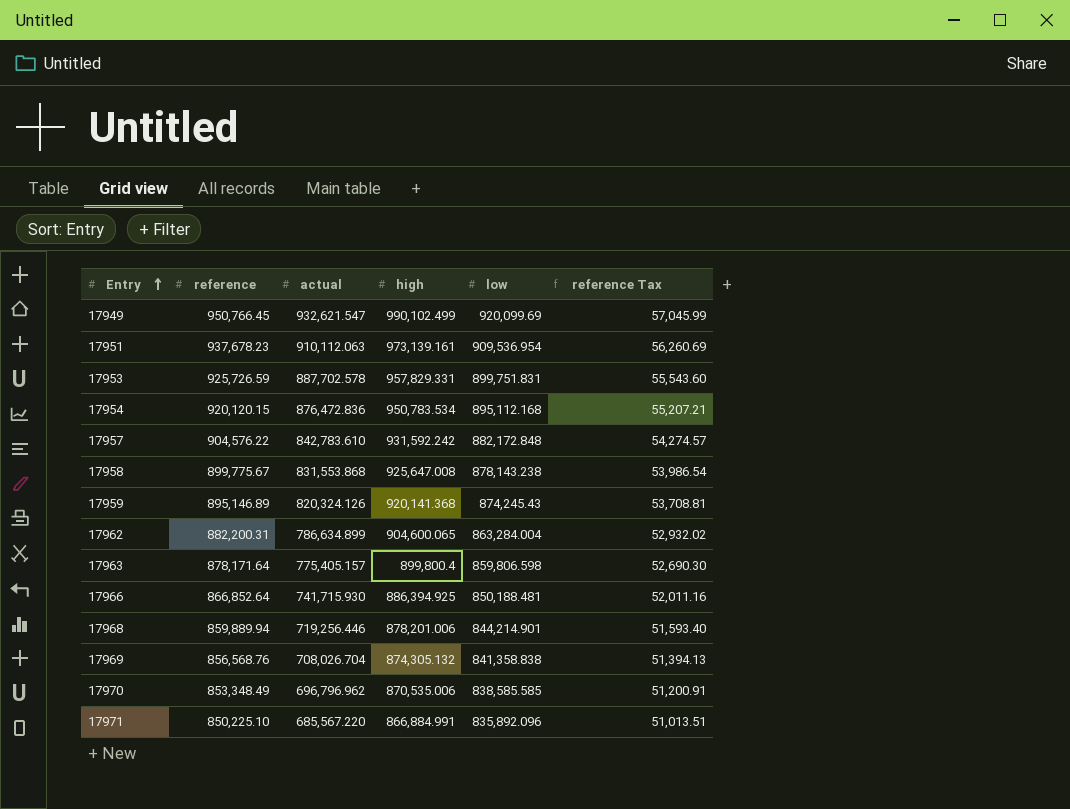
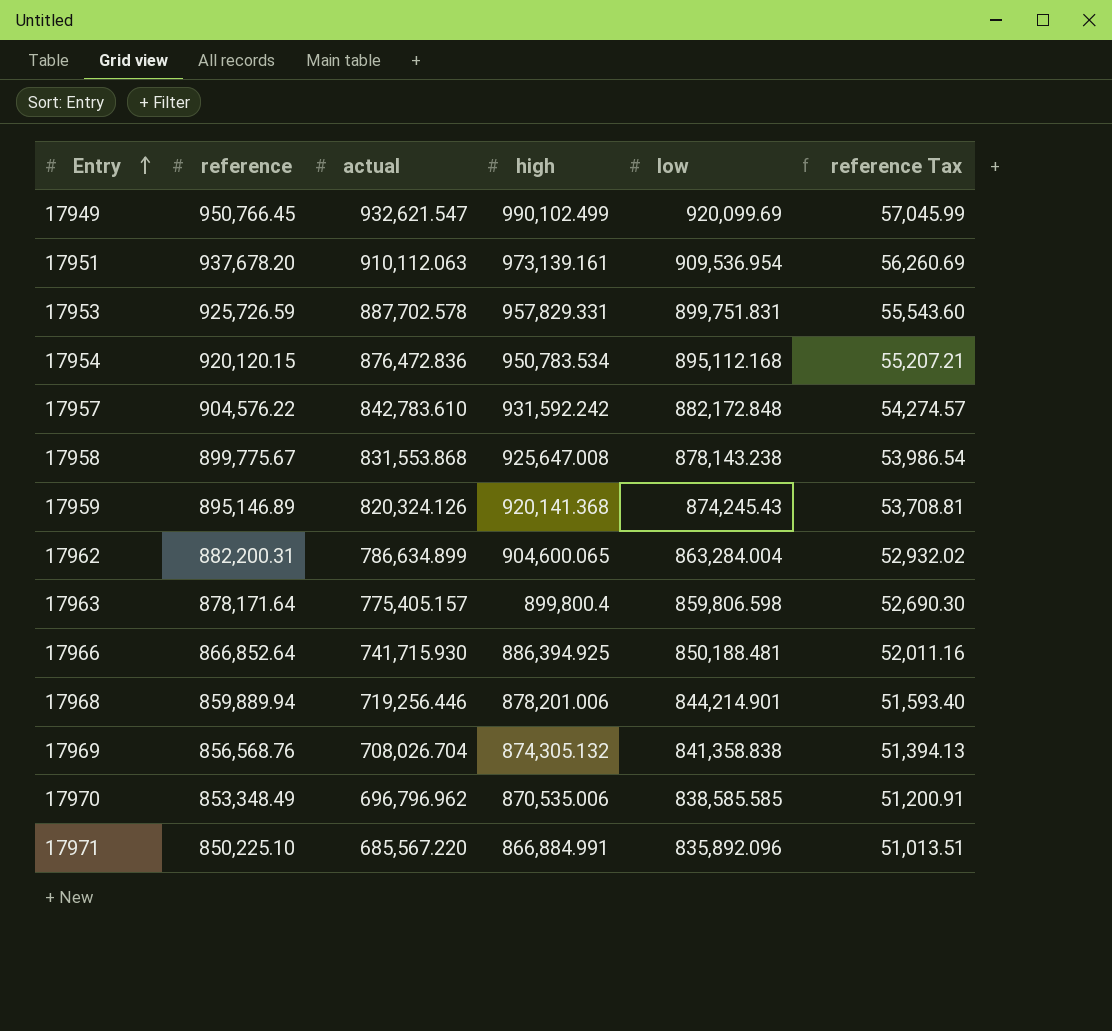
17951 | reference: 937,678.23 -> 937,678.20

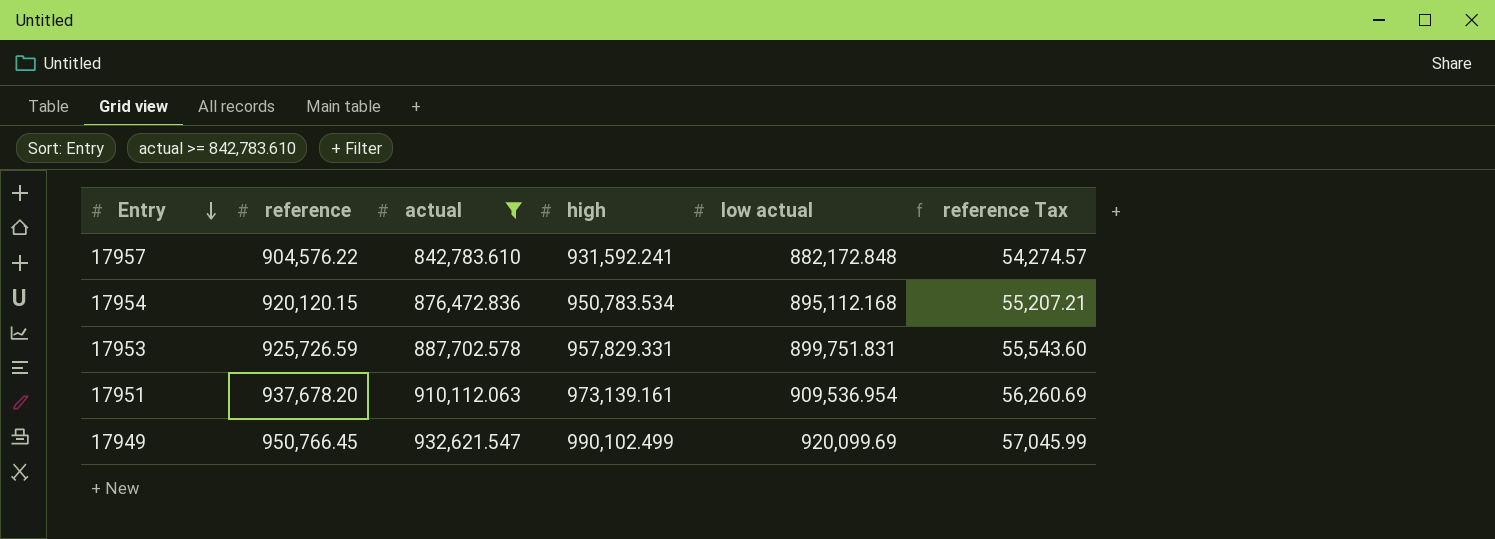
filter: none -> actual >= 842,783.610
row order: Entry ascending -> Entry descending
column name: low -> low actual
17957 | high: 931,592.242 -> 931,592.241

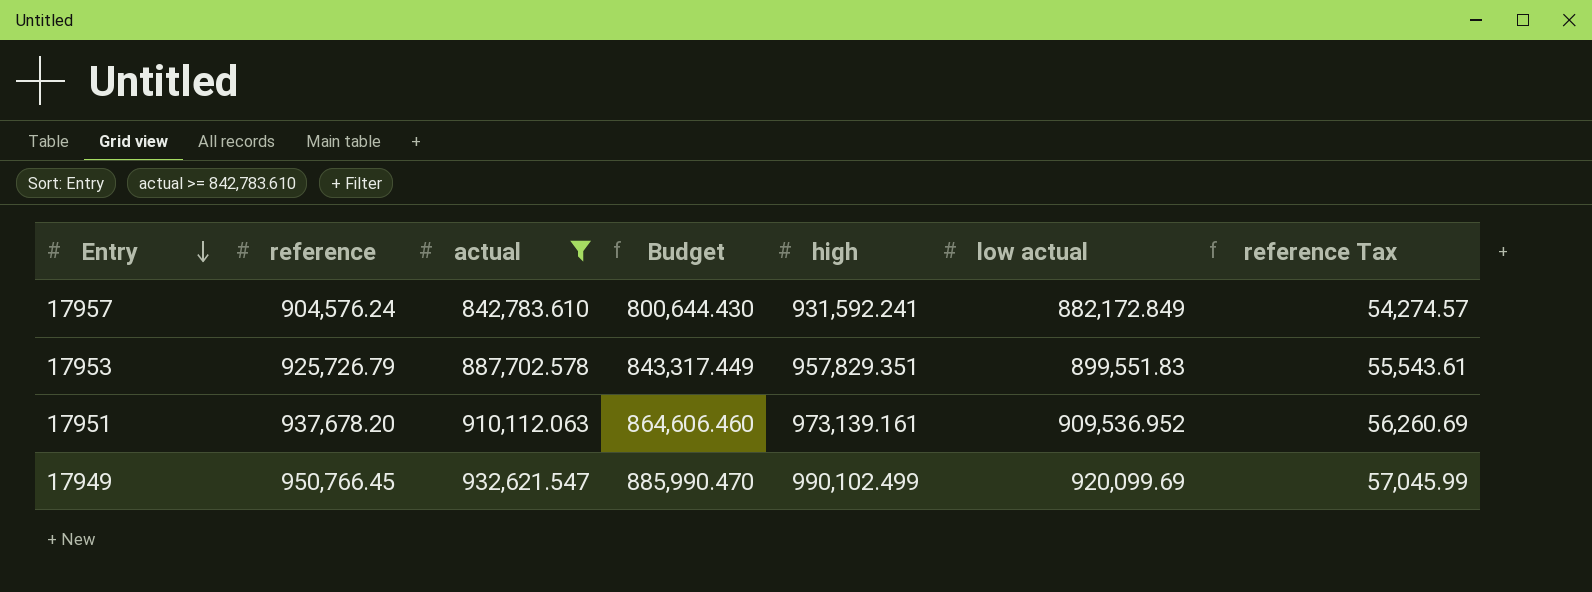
column Budget | formula: none -> [actual] * 0.95
row 17954: 920,120.15 | 876,472.836 | 950,783.534 | 895,112.168 | 55,207.21 -> none
17957 | reference: 904,576.22 -> 904,576.24
17957 | low actual: 882,172.848 -> 882,172.849
17953 | reference: 925,726.59 -> 925,726.79
17953 | high: 957,829.331 -> 957,829.351
17953 | low actual: 899,751.831 -> 899,551.83
17953 | reference Tax: 55,543.60 -> 55,543.61
17951 | low actual: 909,536.954 -> 909,536.952

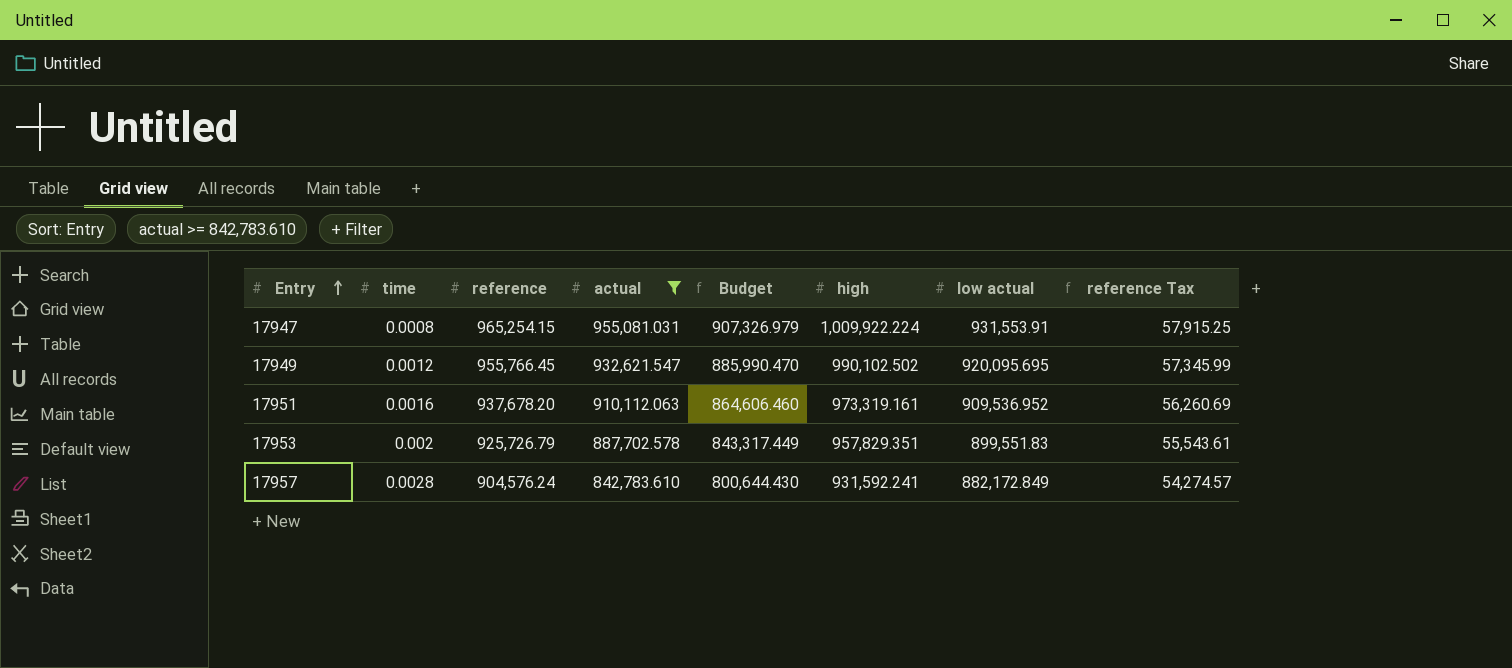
row order: Entry descending -> Entry ascending
column time | position: none -> 2
row 17947: none -> 0.0008 | 965,254.15 | 955,081.031 | 907,326.979 | 1,009,922.224 | 931,553.91 | 57,915.25
17949 | reference: 950,766.45 -> 955,766.45
17949 | high: 990,102.499 -> 990,102.502
17949 | low actual: 920,099.69 -> 920,095.695
17949 | reference Tax: 57,045.99 -> 57,345.99
17951 | high: 973,139.161 -> 973,319.161

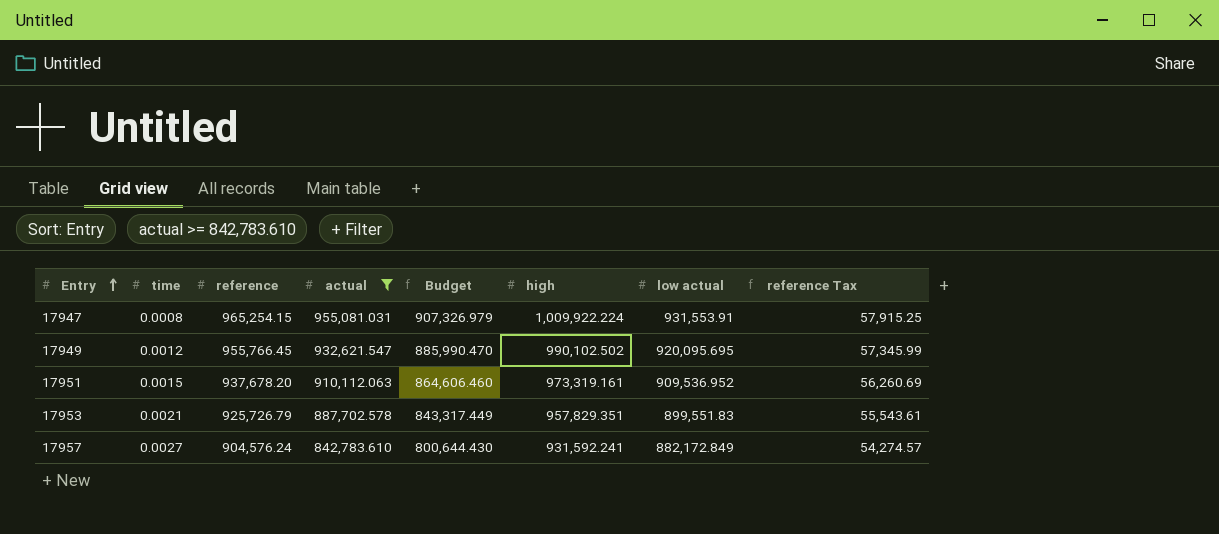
17951 | time: 0.0016 -> 0.0015
17953 | time: 0.002 -> 0.0021
17957 | time: 0.0028 -> 0.0027

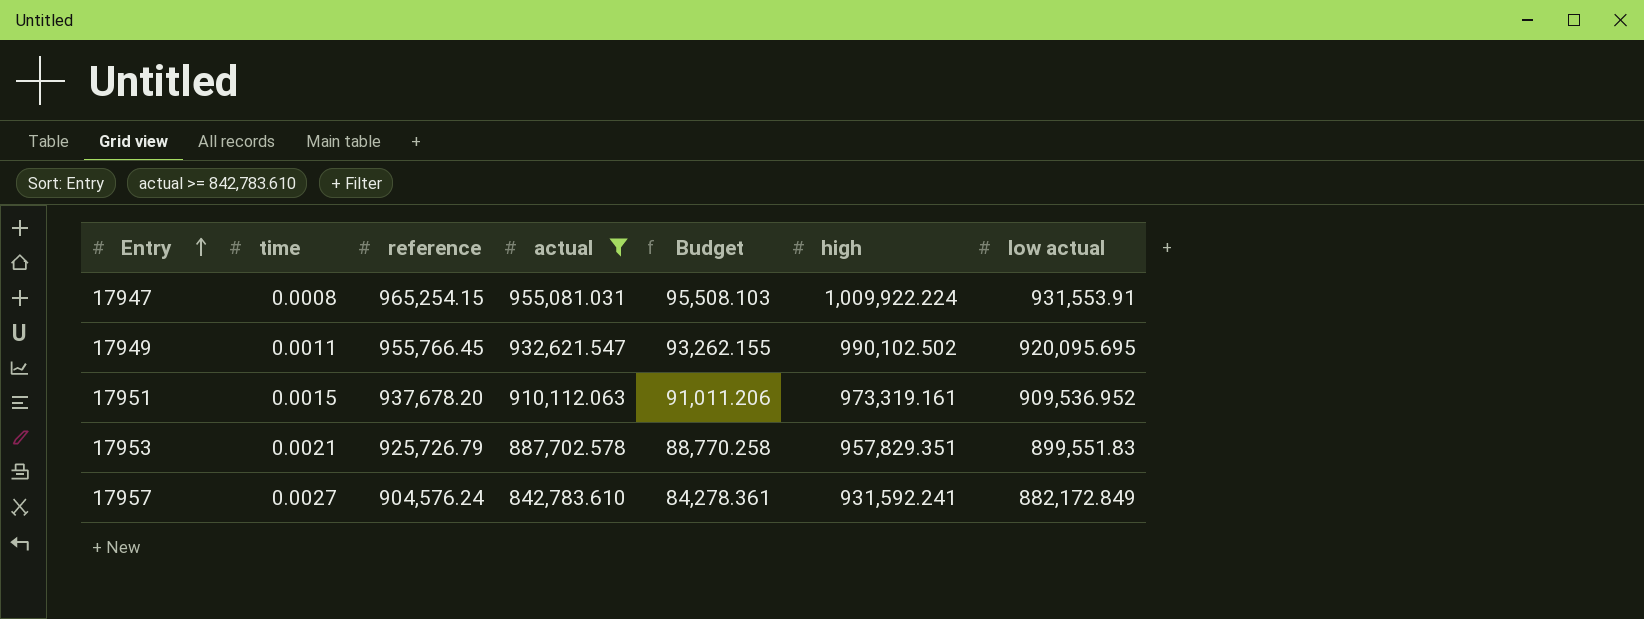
column reference Tax | formula: [reference] * 0.06 -> none
column Budget | formula: [actual] * 0.95 -> [actual] * 0.1
17949 | time: 0.0012 -> 0.0011

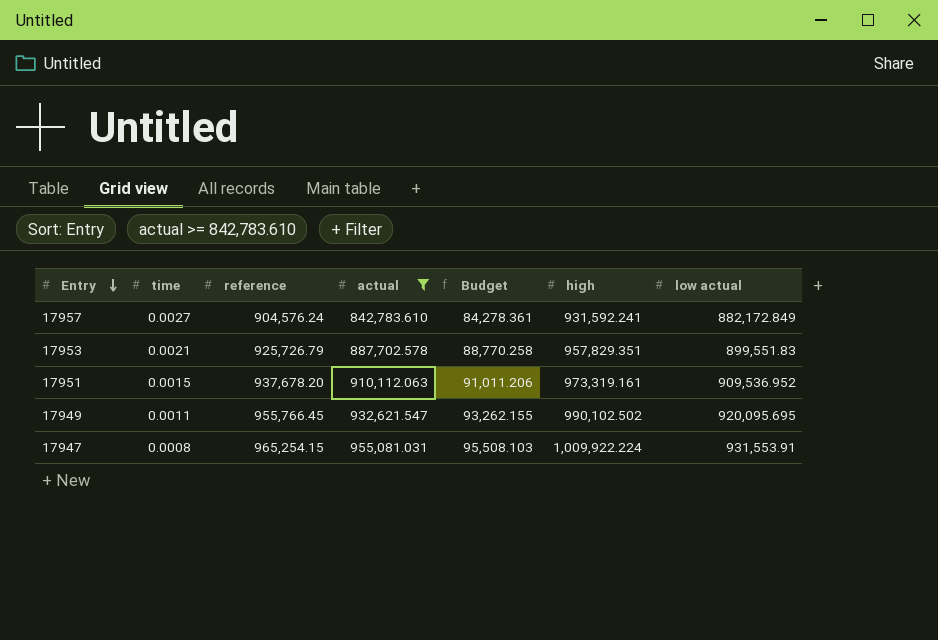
row order: Entry ascending -> Entry descending

